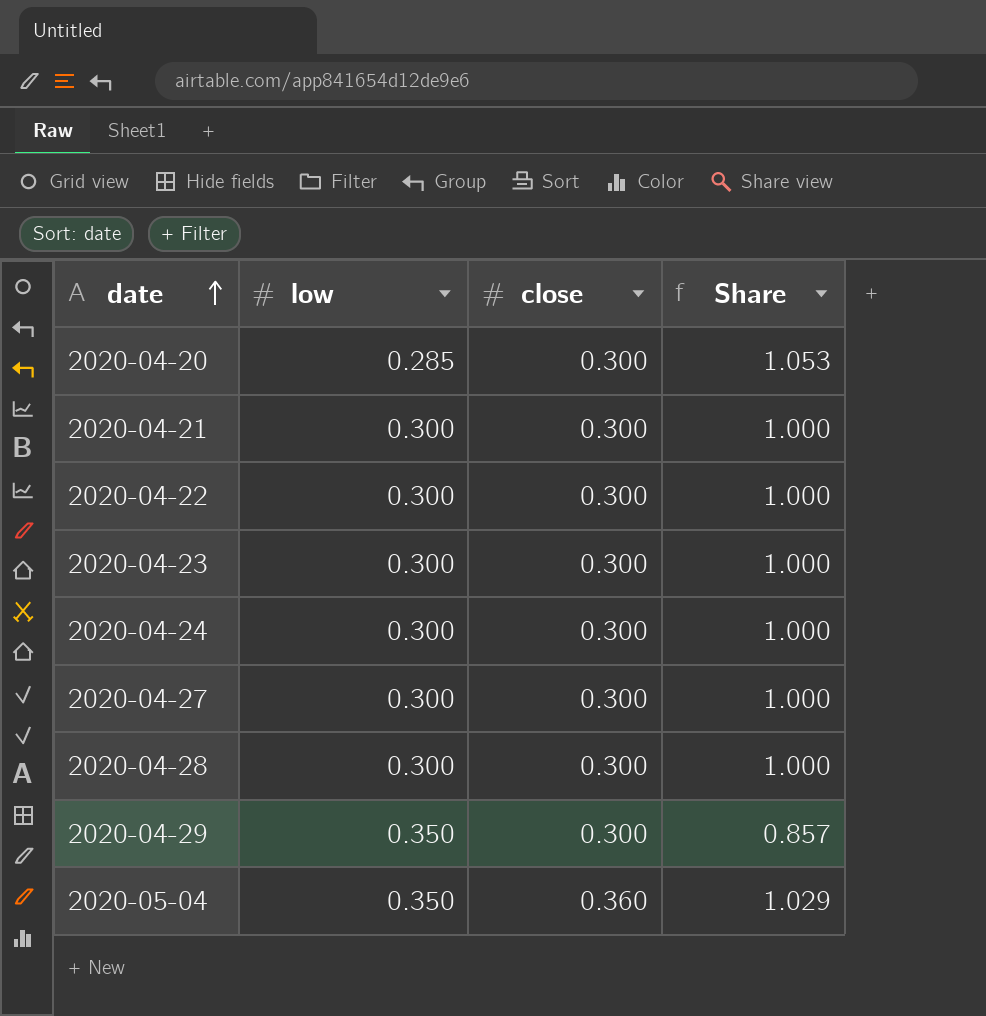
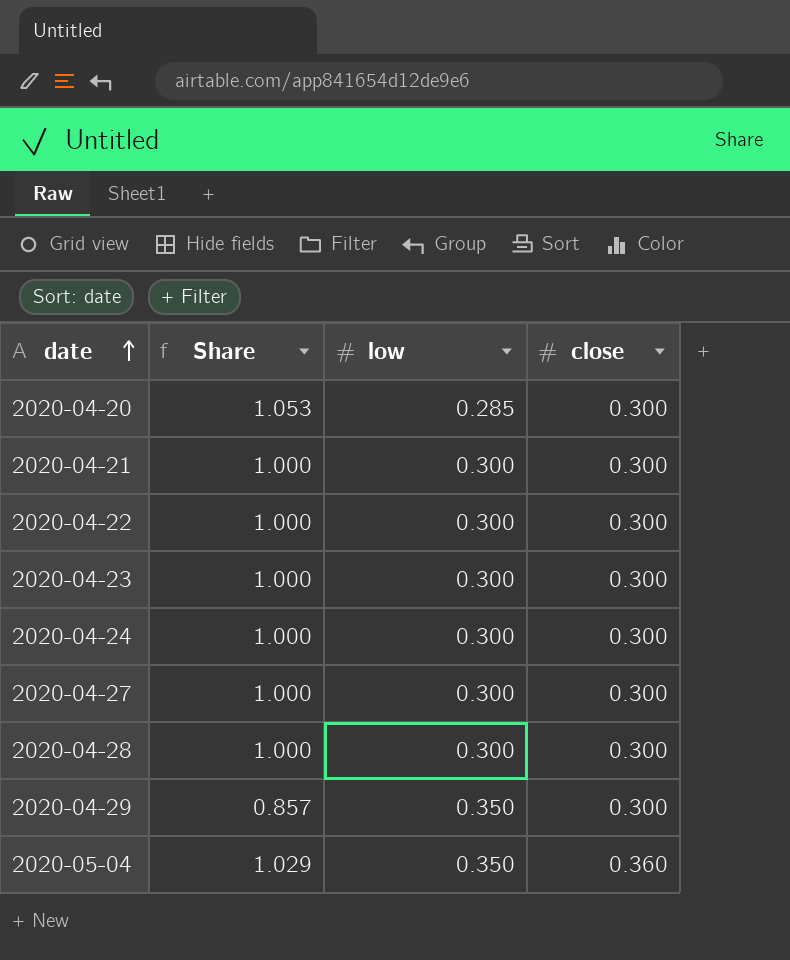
column Share | position: 4 -> 2

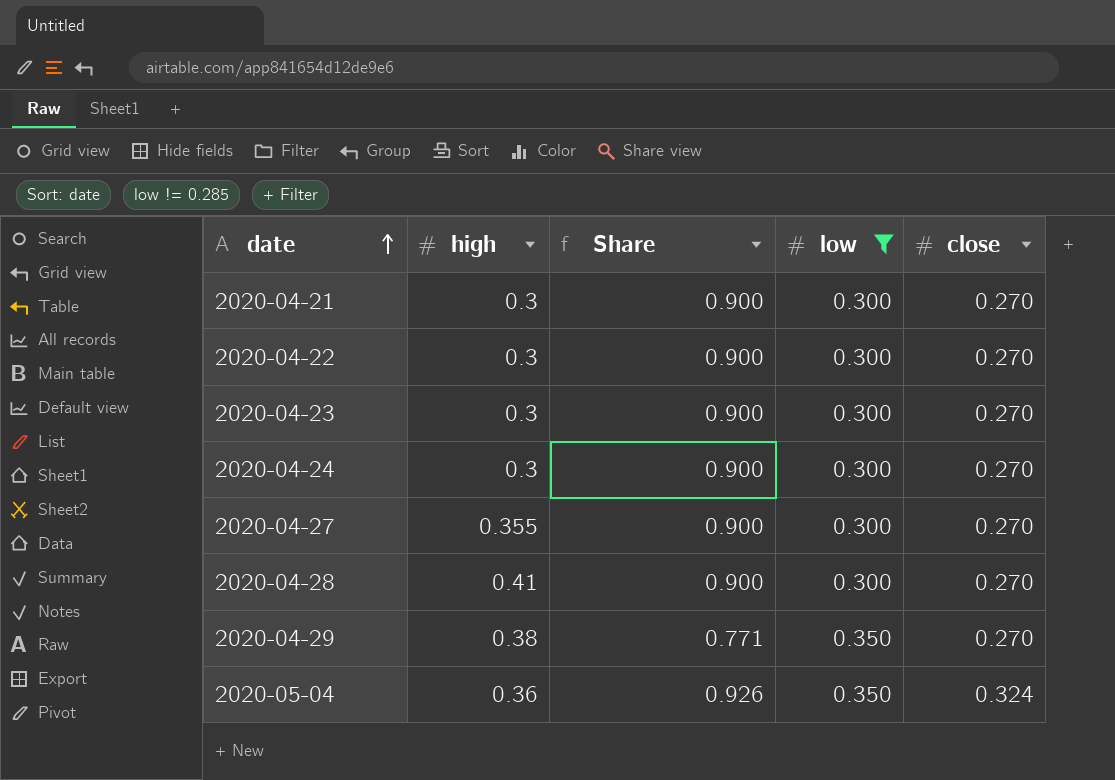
filter: none -> low != 0.285
column high | position: none -> 2
2020-04-21 | Share: 1.000 -> 0.900
2020-04-21 | close: 0.300 -> 0.270
2020-04-22 | Share: 1.000 -> 0.900
2020-04-22 | close: 0.300 -> 0.270
2020-04-23 | Share: 1.000 -> 0.900
2020-04-23 | close: 0.300 -> 0.270
2020-04-24 | Share: 1.000 -> 0.900
2020-04-24 | close: 0.300 -> 0.270
2020-04-27 | Share: 1.000 -> 0.900
2020-04-27 | close: 0.300 -> 0.270
2020-04-28 | Share: 1.000 -> 0.900
2020-04-28 | close: 0.300 -> 0.270
2020-04-29 | Share: 0.857 -> 0.771
2020-04-29 | close: 0.300 -> 0.270
2020-05-04 | Share: 1.029 -> 0.926
2020-05-04 | close: 0.360 -> 0.324

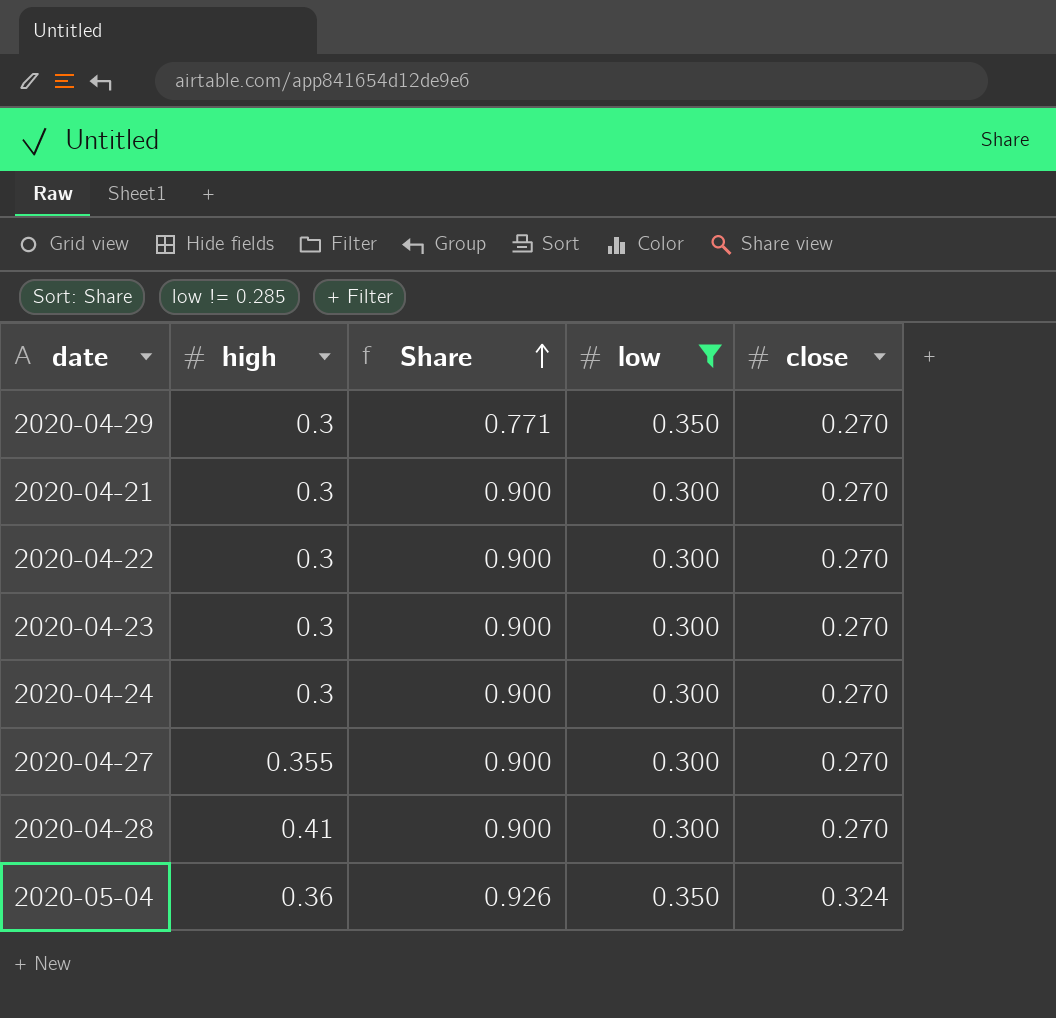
row order: date ascending -> Share ascending
2020-04-29 | high: 0.38 -> 0.3

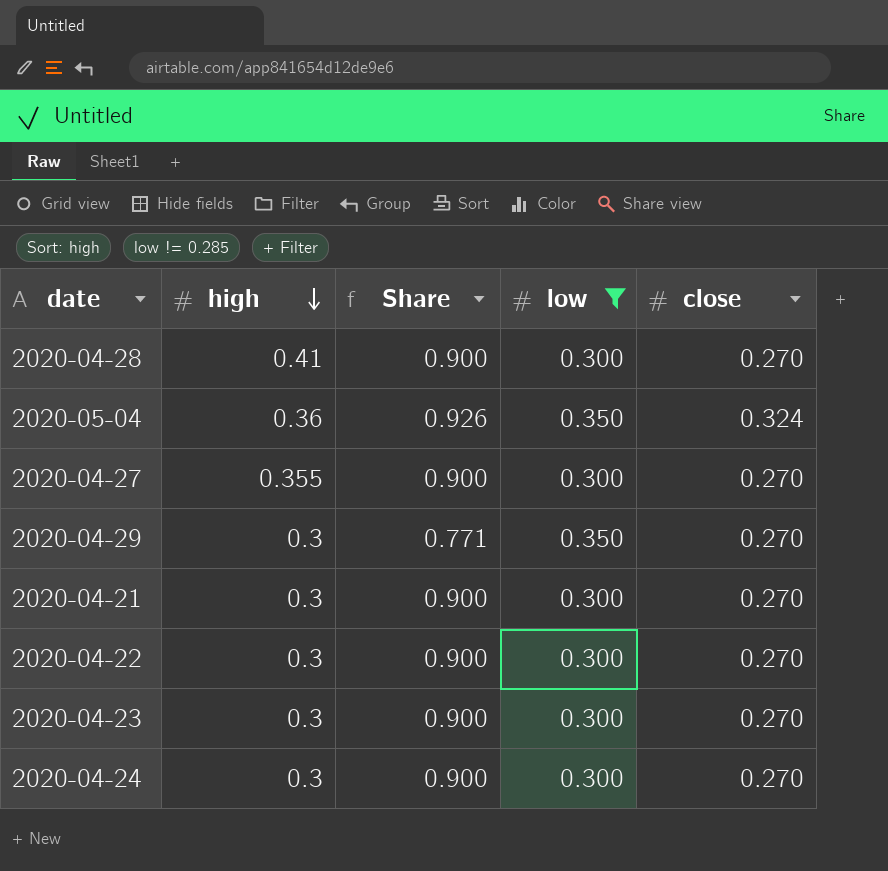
row order: Share ascending -> high descending

